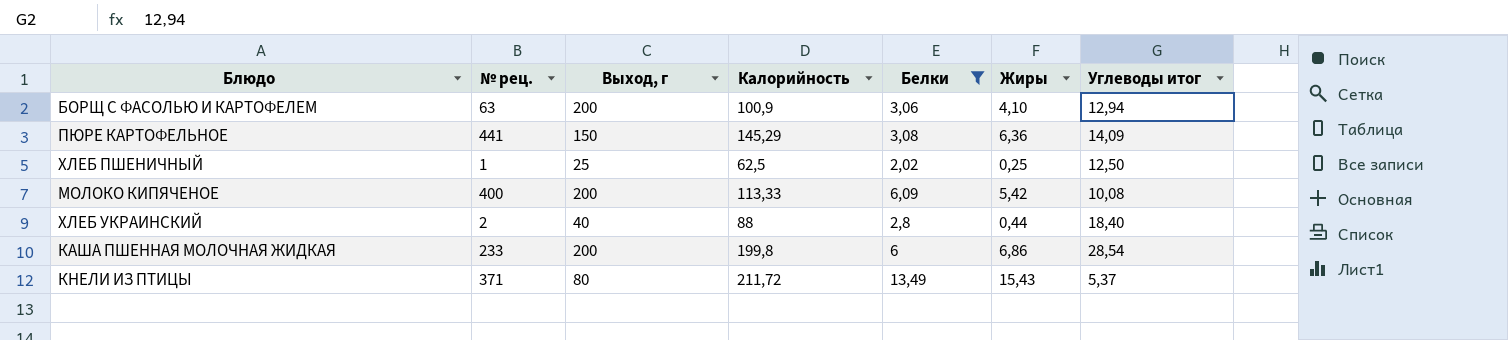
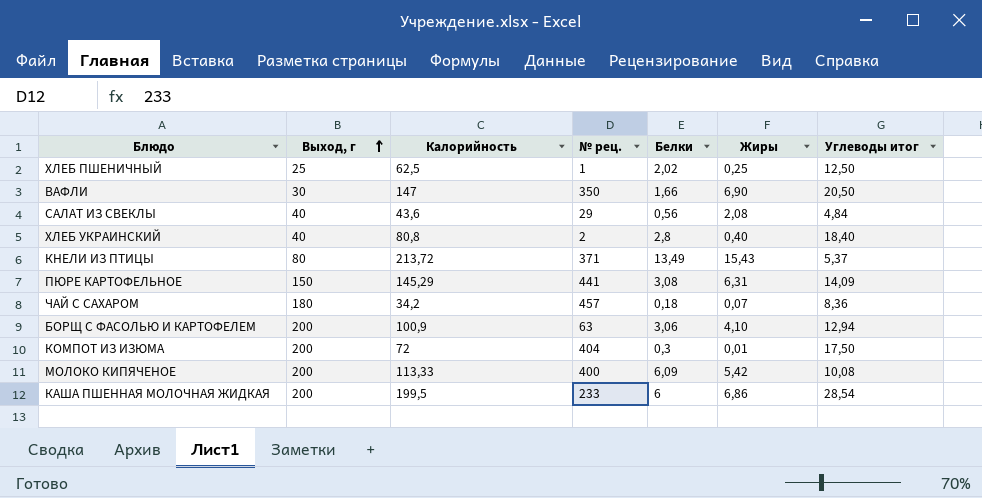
filter: Белки >= 2,02 -> none
row order: none -> Выход, г ascending
column № рец. | position: 2 -> 4
ХЛЕБ УКРАИНСКИЙ | Калорийность: 88 -> 80,8
ХЛЕБ УКРАИНСКИЙ | Жиры: 0,44 -> 0,40
КНЕЛИ ИЗ ПТИЦЫ | Калорийность: 211,72 -> 213,72
ПЮРЕ КАРТОФЕЛЬНОЕ | Жиры: 6,36 -> 6,31
КАША ПШЕННАЯ МОЛОЧНАЯ ЖИДКАЯ | Калорийность: 199,8 -> 199,5

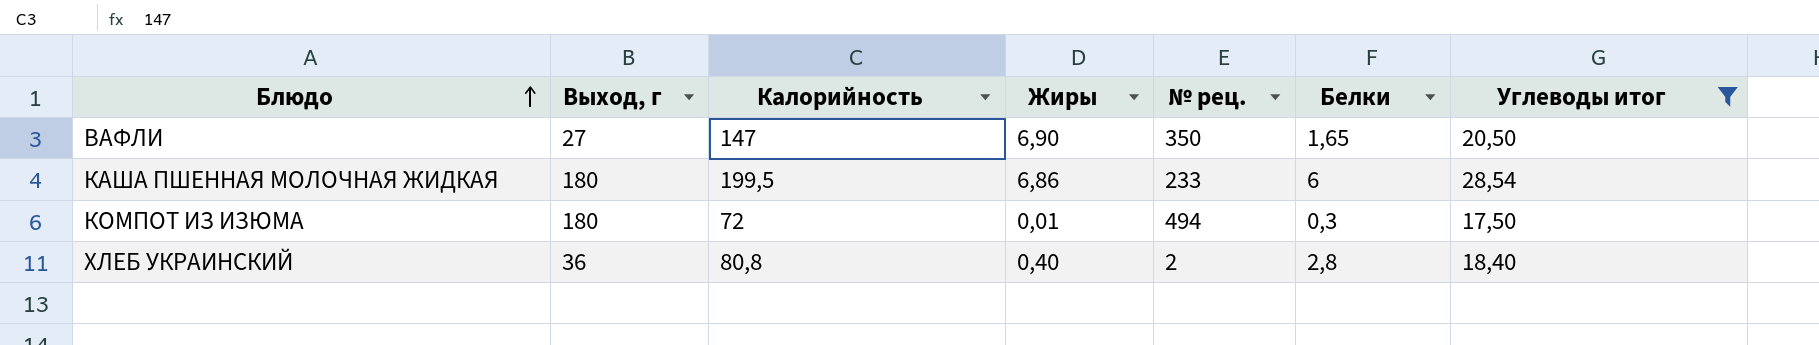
filter: none -> Углеводы итог >= 17,50
row order: Выход, г ascending -> Блюдо ascending
column Жиры | position: 6 -> 4
ВАФЛИ | Выход, г: 30 -> 27
ВАФЛИ | Белки: 1,66 -> 1,65
КАША ПШЕННАЯ МОЛОЧНАЯ ЖИДКАЯ | Выход, г: 200 -> 180
КОМПОТ ИЗ ИЗЮМА | Выход, г: 200 -> 180
КОМПОТ ИЗ ИЗЮМА | № рец.: 404 -> 494
ХЛЕБ УКРАИНСКИЙ | Выход, г: 40 -> 36

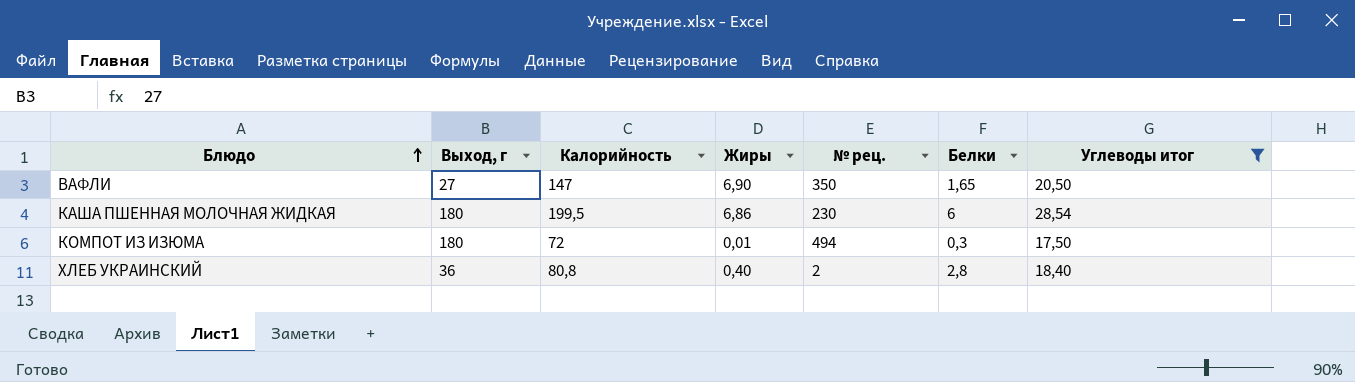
КАША ПШЕННАЯ МОЛОЧНАЯ ЖИДКАЯ | № рец.: 233 -> 230

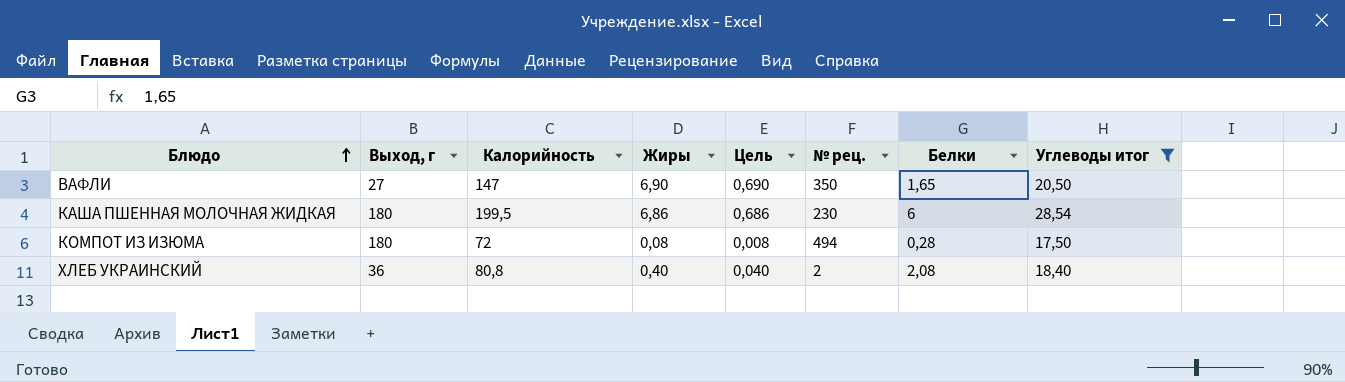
column Цель | formula: none -> [Жиры] * 0,1
КОМПОТ ИЗ ИЗЮМА | Жиры: 0,01 -> 0,08
КОМПОТ ИЗ ИЗЮМА | Белки: 0,3 -> 0,28
ХЛЕБ УКРАИНСКИЙ | Белки: 2,8 -> 2,08

